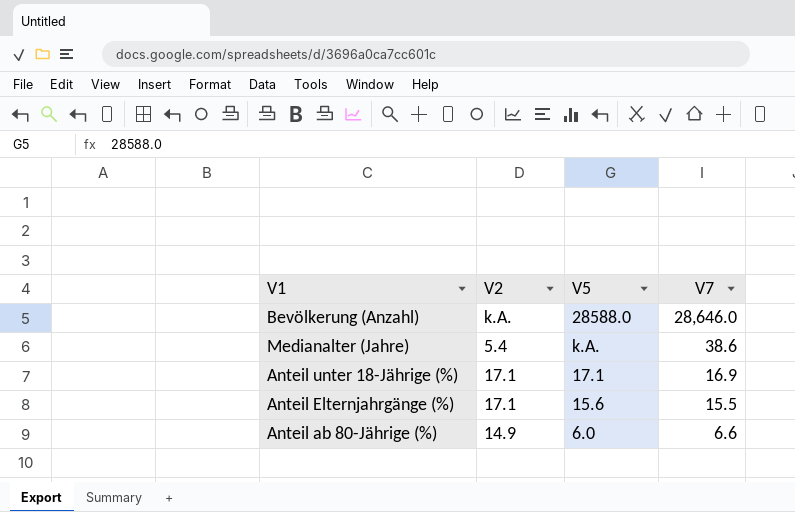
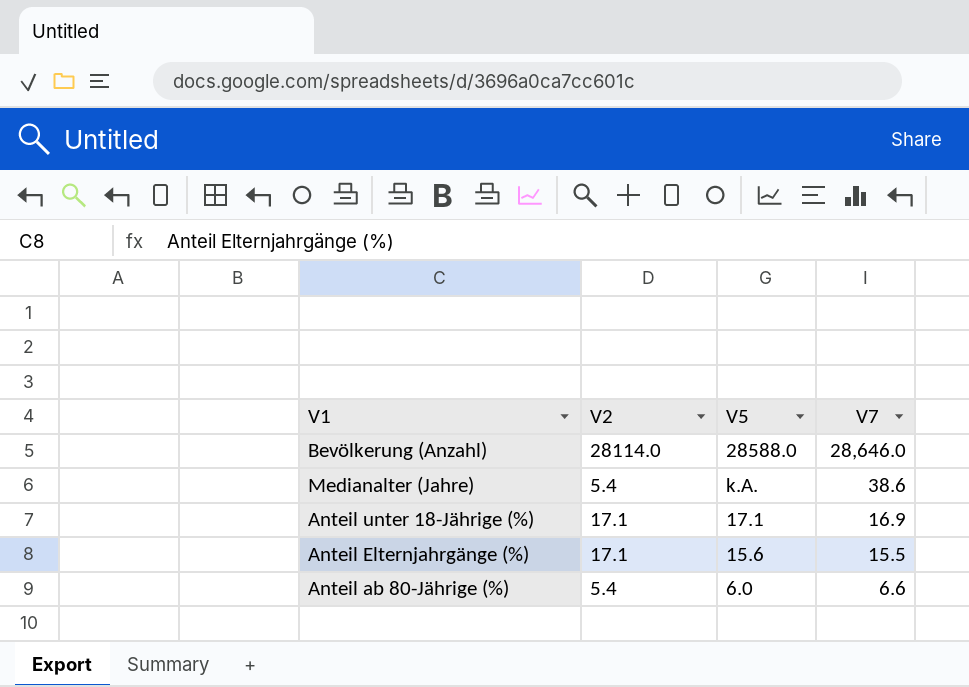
Bevölkerung (Anzahl) | V2: k.A. -> 28114.0
Anteil ab 80-Jährige (%) | V2: 14.9 -> 5.4

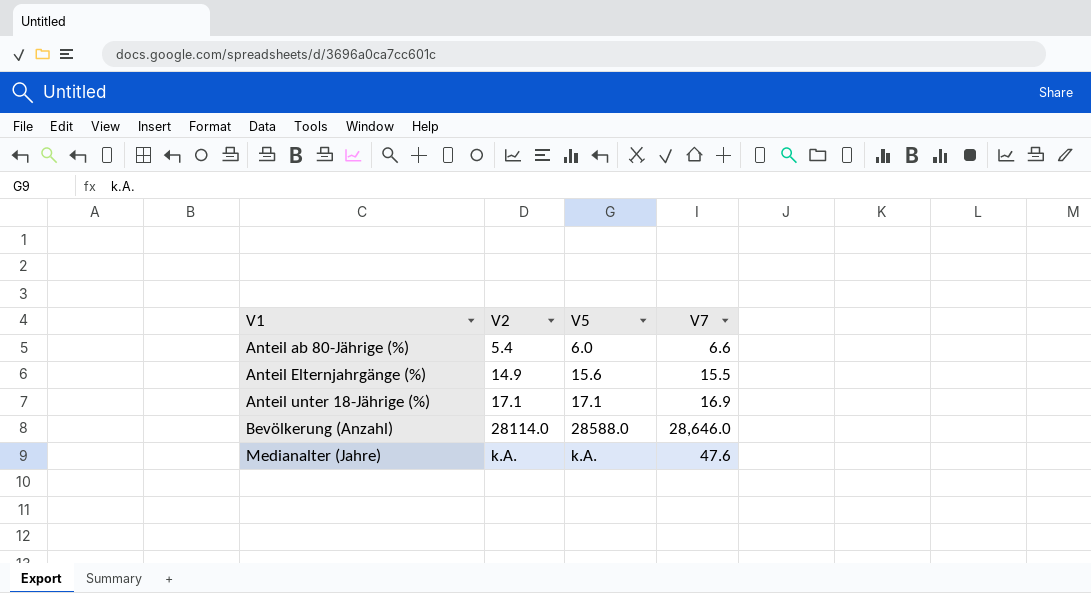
row order: V7 descending -> V1 ascending
Anteil Elternjahrgänge (%) | V2: 17.1 -> 14.9
Medianalter (Jahre) | V2: 5.4 -> k.A.
Medianalter (Jahre) | V7: 38.6 -> 47.6

